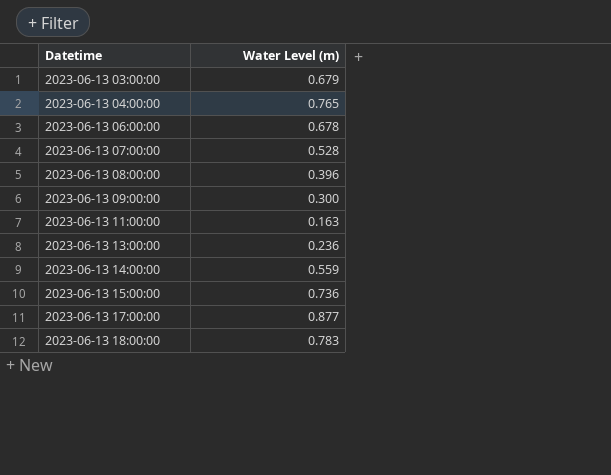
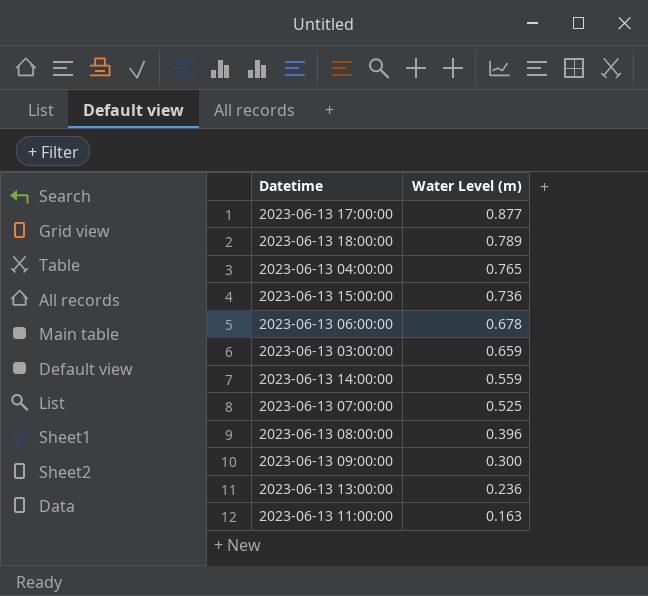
row order: Datetime ascending -> Water Level (m) descending
2023-06-13 18:00:00 | Water Level (m): 0.783 -> 0.789
2023-06-13 03:00:00 | Water Level (m): 0.679 -> 0.659
2023-06-13 07:00:00 | Water Level (m): 0.528 -> 0.525

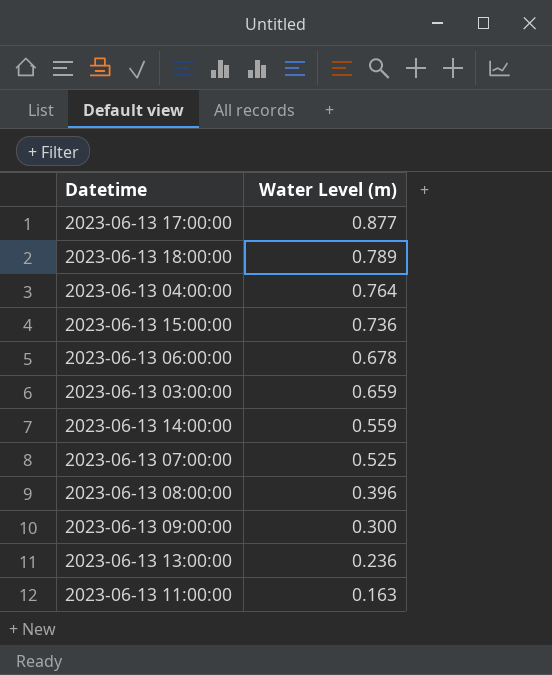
2023-06-13 04:00:00 | Water Level (m): 0.765 -> 0.764

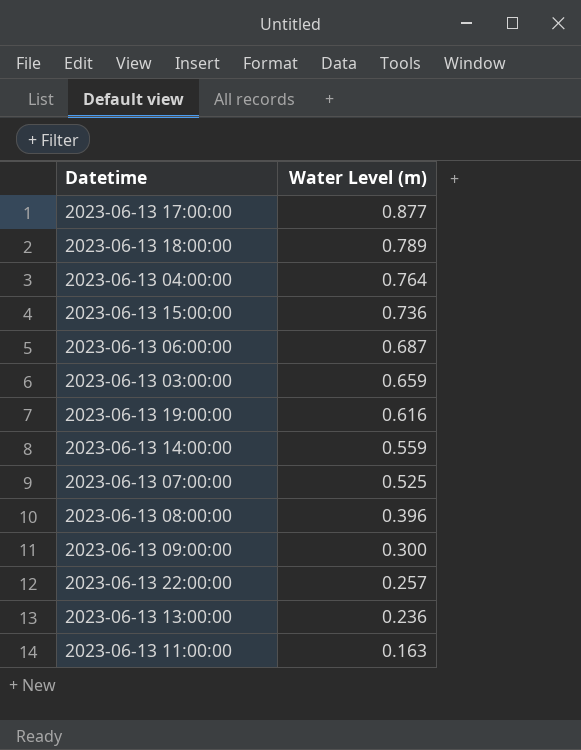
2023-06-13 06:00:00 | Water Level (m): 0.678 -> 0.687
row 2023-06-13 19:00:00: none -> 0.616
row 2023-06-13 22:00:00: none -> 0.257

